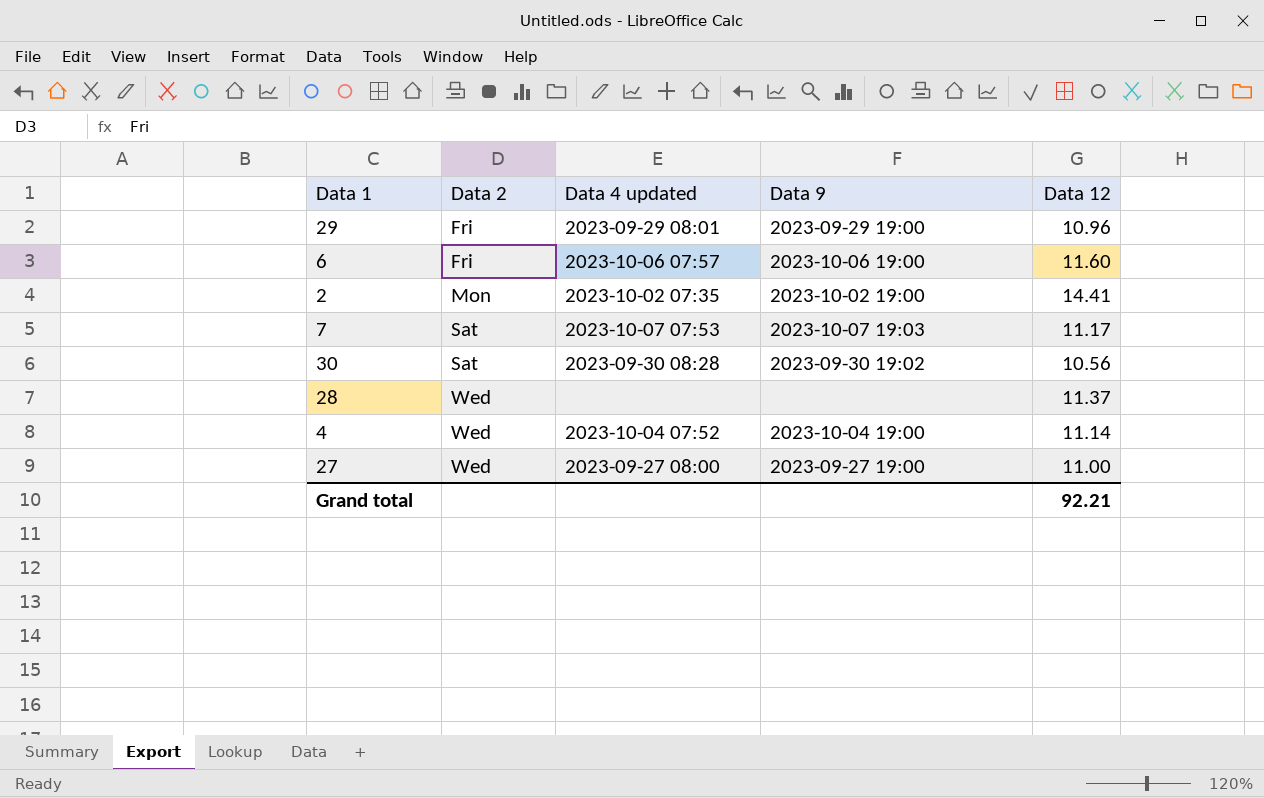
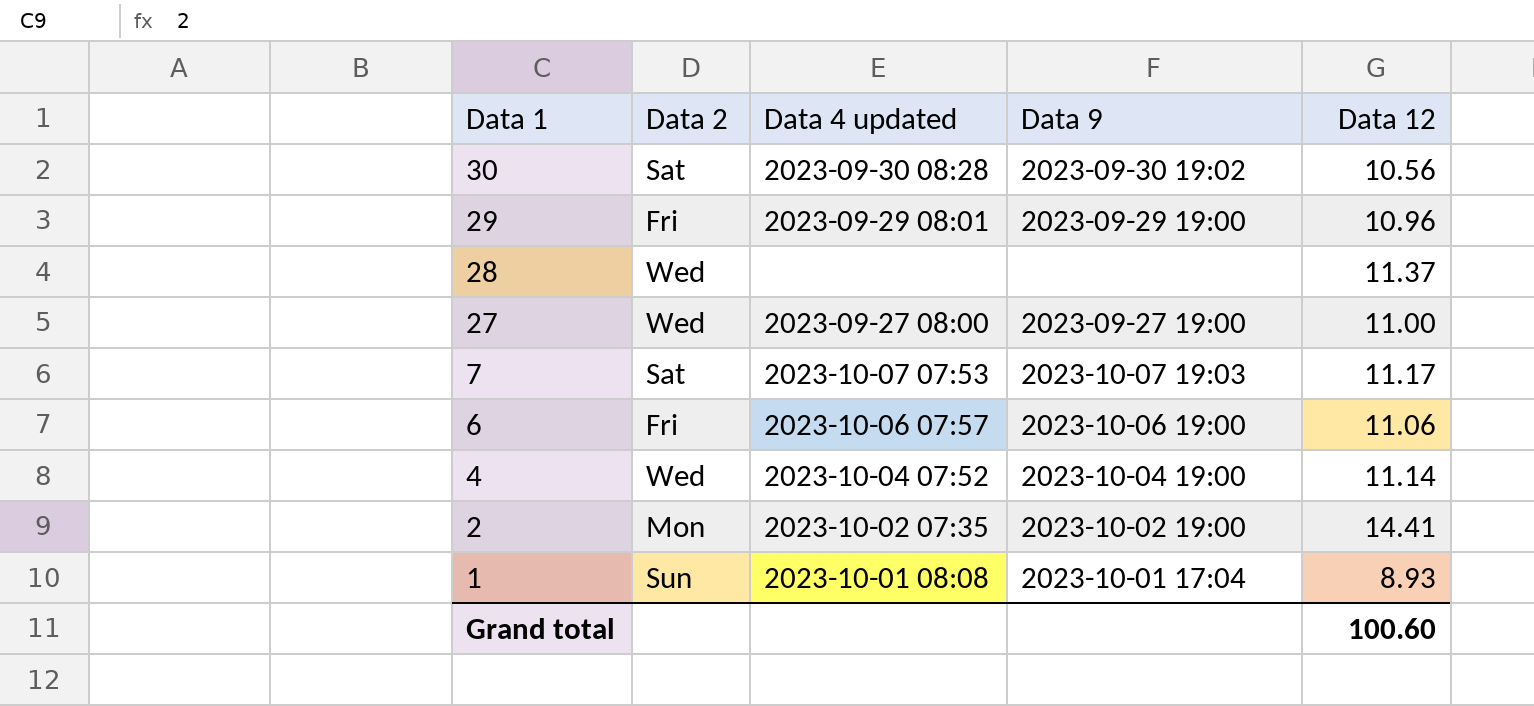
row order: Data 2 ascending -> Data 1 descending
6 | Data 12: 11.60 -> 11.06
row 1: none -> Sun | 2023-10-01 08:08 | 2023-10-01 17:04 | 8.93
Grand total | Data 12: 92.21 -> 100.60

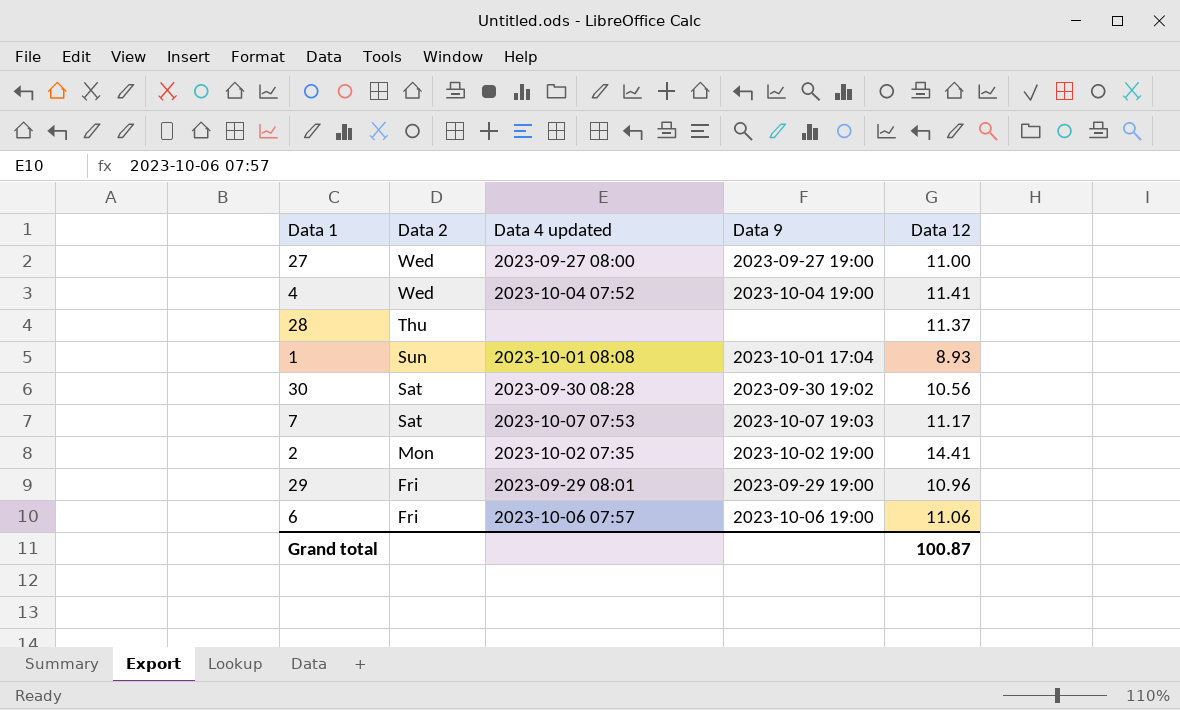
row order: Data 1 descending -> Data 2 descending
4 | Data 12: 11.14 -> 11.41
28 | Data 2: Wed -> Thu
Grand total | Data 12: 100.60 -> 100.87

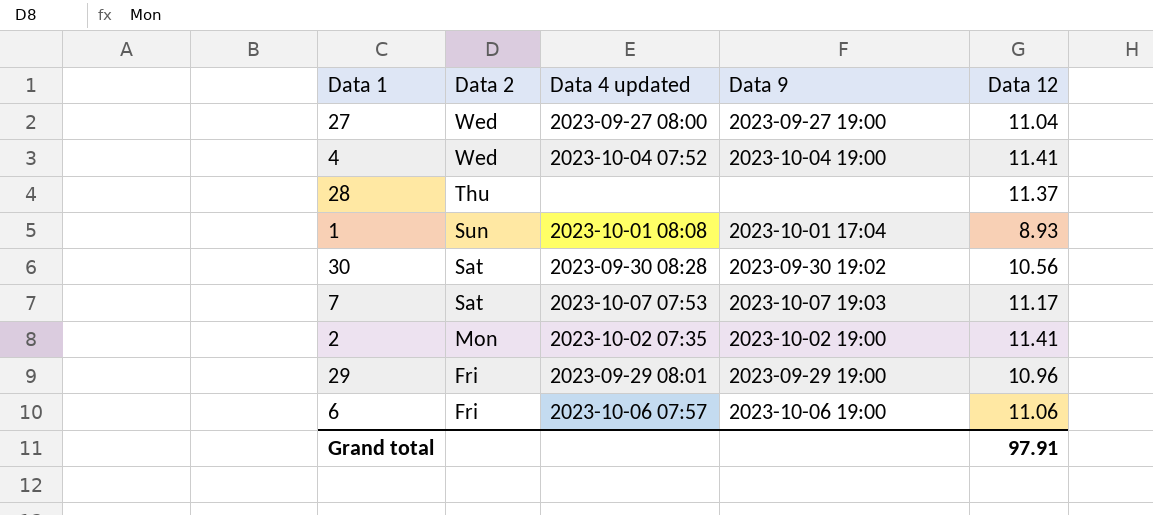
27 | Data 12: 11.00 -> 11.04
2 | Data 12: 14.41 -> 11.41
Grand total | Data 12: 100.87 -> 97.91

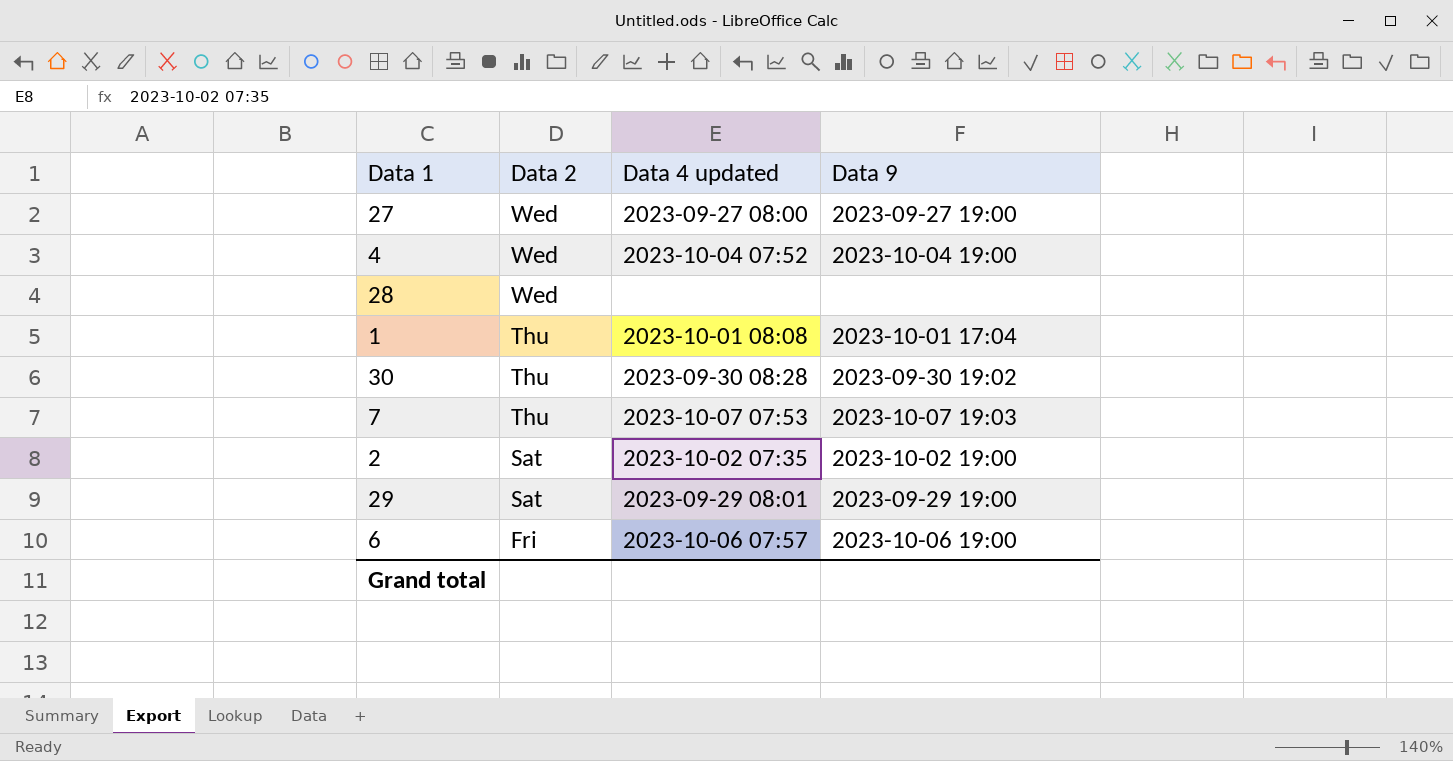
column Data 12 | position: 5 -> none
28 | Data 2: Thu -> Wed
1 | Data 2: Sun -> Thu
30 | Data 2: Sat -> Thu
7 | Data 2: Sat -> Thu
2 | Data 2: Mon -> Sat
29 | Data 2: Fri -> Sat

